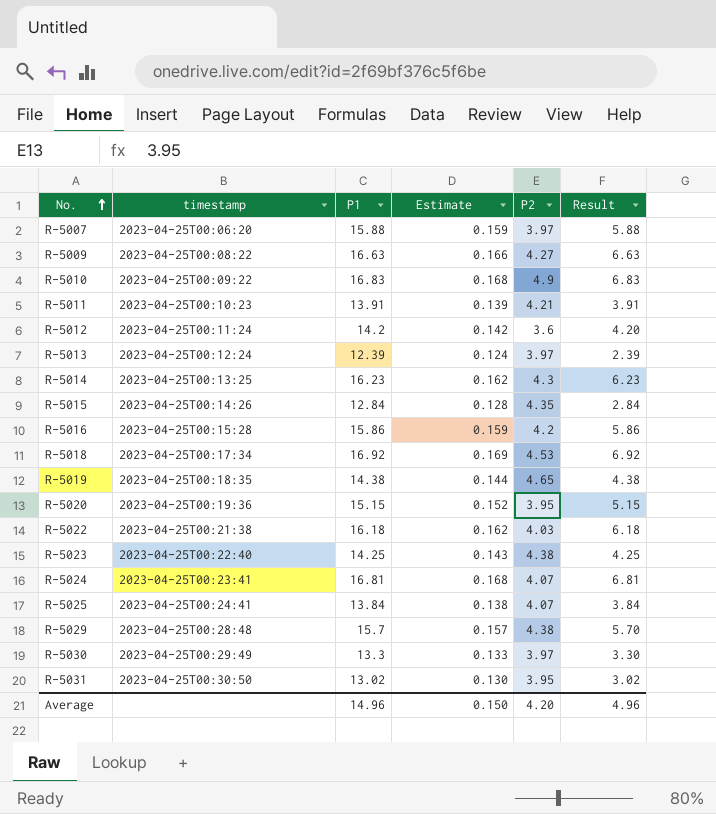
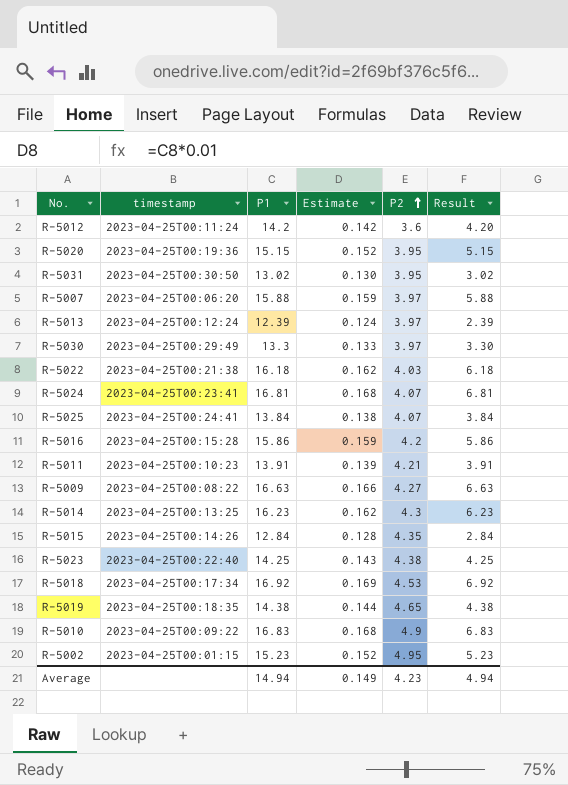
row order: No. ascending -> P2 ascending
row R-5029: 2023-04-25T00:28:48 | 15.7 | 0.157 | 4.38 | 5.70 -> none
row R-5002: none -> 2023-04-25T00:01:15 | 15.23 | 0.152 | 4.95 | 5.23
Average | P1: 14.96 -> 14.94
Average | Estimate: 0.150 -> 0.149
Average | P2: 4.20 -> 4.23
Average | Result: 4.96 -> 4.94

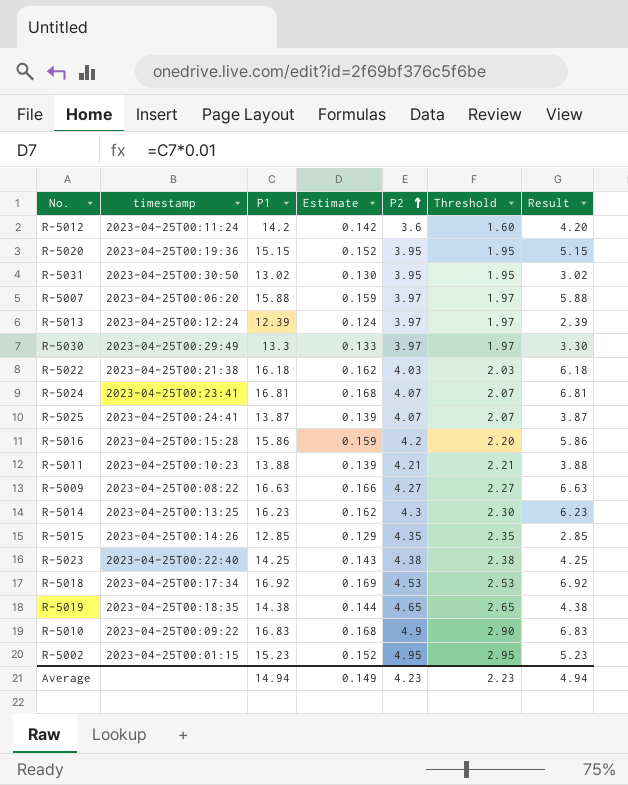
column Threshold | formula: none -> [P2] - 2
R-5025 | P1: 13.84 -> 13.87
R-5025 | Estimate: 0.138 -> 0.139
R-5025 | Result: 3.84 -> 3.87
R-5011 | P1: 13.91 -> 13.88
R-5011 | Result: 3.91 -> 3.88
R-5015 | P1: 12.84 -> 12.85
R-5015 | Estimate: 0.128 -> 0.129
R-5015 | Result: 2.84 -> 2.85

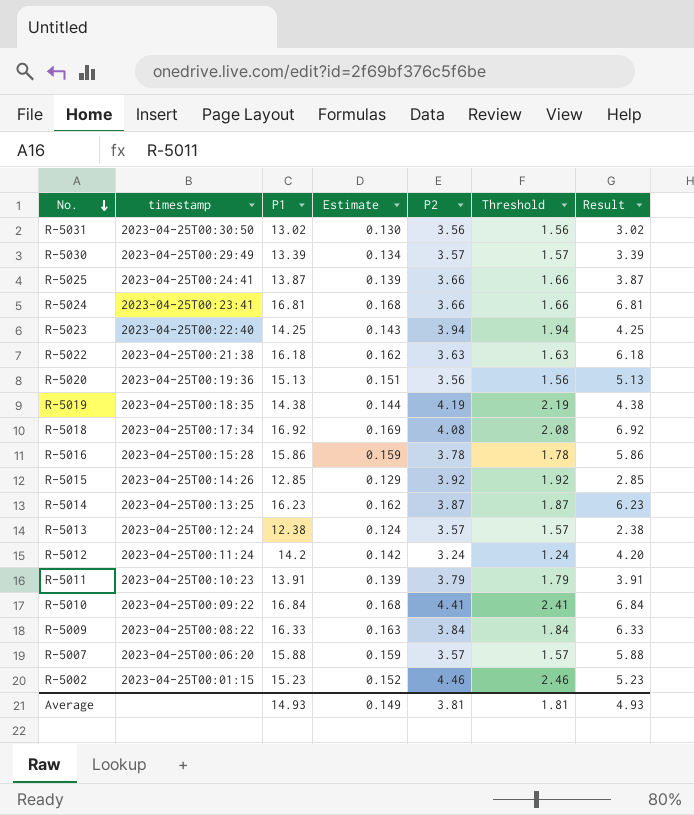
row order: P2 ascending -> No. descending
R-5031 | P2: 3.95 -> 3.56
R-5031 | Threshold: 1.95 -> 1.56
R-5030 | P1: 13.3 -> 13.39
R-5030 | Estimate: 0.133 -> 0.134
R-5030 | P2: 3.97 -> 3.57
R-5030 | Threshold: 1.97 -> 1.57
R-5030 | Result: 3.30 -> 3.39
R-5025 | P2: 4.07 -> 3.66
R-5025 | Threshold: 2.07 -> 1.66
R-5024 | P2: 4.07 -> 3.66
R-5024 | Threshold: 2.07 -> 1.66
R-5023 | P2: 4.38 -> 3.94
R-5023 | Threshold: 2.38 -> 1.94
R-5022 | P2: 4.03 -> 3.63
R-5022 | Threshold: 2.03 -> 1.63
R-5020 | P1: 15.15 -> 15.13
R-5020 | Estimate: 0.152 -> 0.151
R-5020 | P2: 3.95 -> 3.56
R-5020 | Threshold: 1.95 -> 1.56
R-5020 | Result: 5.15 -> 5.13
R-5019 | P2: 4.65 -> 4.19
R-5019 | Threshold: 2.65 -> 2.19
R-5018 | P2: 4.53 -> 4.08
R-5018 | Threshold: 2.53 -> 2.08
R-5016 | P2: 4.2 -> 3.78
R-5016 | Threshold: 2.20 -> 1.78
R-5015 | P2: 4.35 -> 3.92
R-5015 | Threshold: 2.35 -> 1.92
R-5014 | P2: 4.3 -> 3.87
R-5014 | Threshold: 2.30 -> 1.87
R-5013 | P1: 12.39 -> 12.38
R-5013 | P2: 3.97 -> 3.57
R-5013 | Threshold: 1.97 -> 1.57
R-5013 | Result: 2.39 -> 2.38
R-5012 | P2: 3.6 -> 3.24
R-5012 | Threshold: 1.60 -> 1.24
R-5011 | P1: 13.88 -> 13.91
R-5011 | P2: 4.21 -> 3.79
R-5011 | Threshold: 2.21 -> 1.79
R-5011 | Result: 3.88 -> 3.91
R-5010 | P1: 16.83 -> 16.84
R-5010 | P2: 4.9 -> 4.41
R-5010 | Threshold: 2.90 -> 2.41
R-5010 | Result: 6.83 -> 6.84
R-5009 | P1: 16.63 -> 16.33
R-5009 | Estimate: 0.166 -> 0.163
R-5009 | P2: 4.27 -> 3.84
R-5009 | Threshold: 2.27 -> 1.84
R-5009 | Result: 6.63 -> 6.33
R-5007 | P2: 3.97 -> 3.57
R-5007 | Threshold: 1.97 -> 1.57
R-5002 | P2: 4.95 -> 4.46
R-5002 | Threshold: 2.95 -> 2.46
Average | P1: 14.94 -> 14.93
Average | P2: 4.23 -> 3.81
Average | Threshold: 2.23 -> 1.81
Average | Result: 4.94 -> 4.93

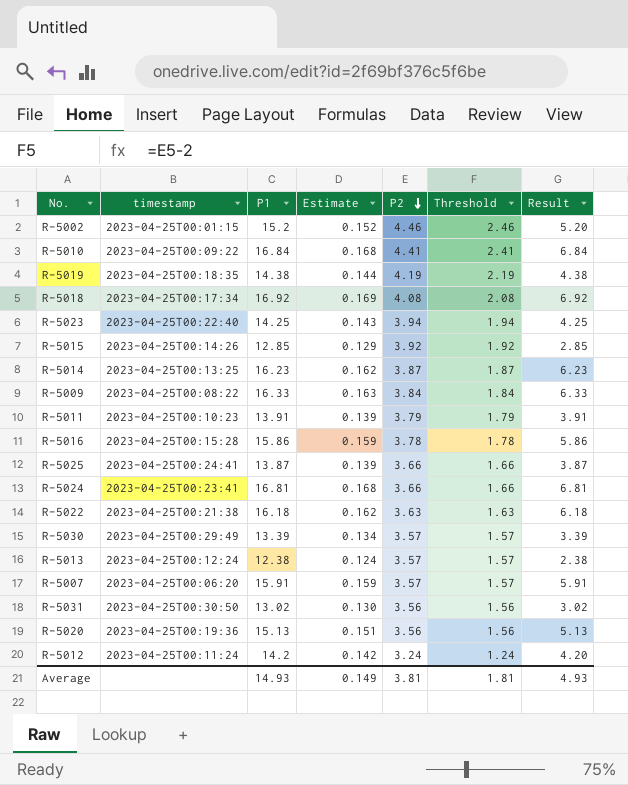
row order: No. descending -> P2 descending
R-5002 | P1: 15.23 -> 15.2
R-5002 | Result: 5.23 -> 5.20
R-5007 | P1: 15.88 -> 15.91
R-5007 | Result: 5.88 -> 5.91

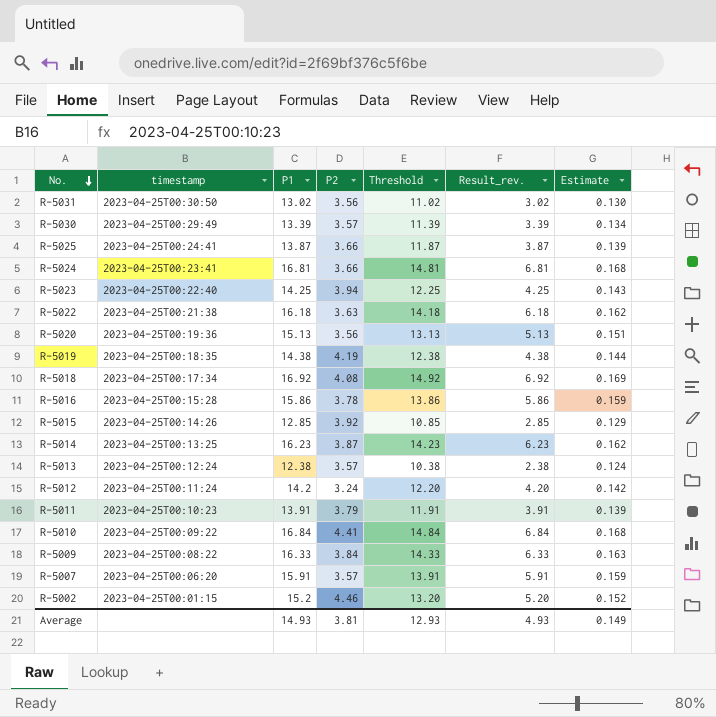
row order: P2 descending -> No. descending
column Threshold | formula: [P2] - 2 -> [P1] - 2
column name: Result -> Result_rev.
column Estimate | position: 4 -> 7
Average | Threshold: 1.81 -> 12.93

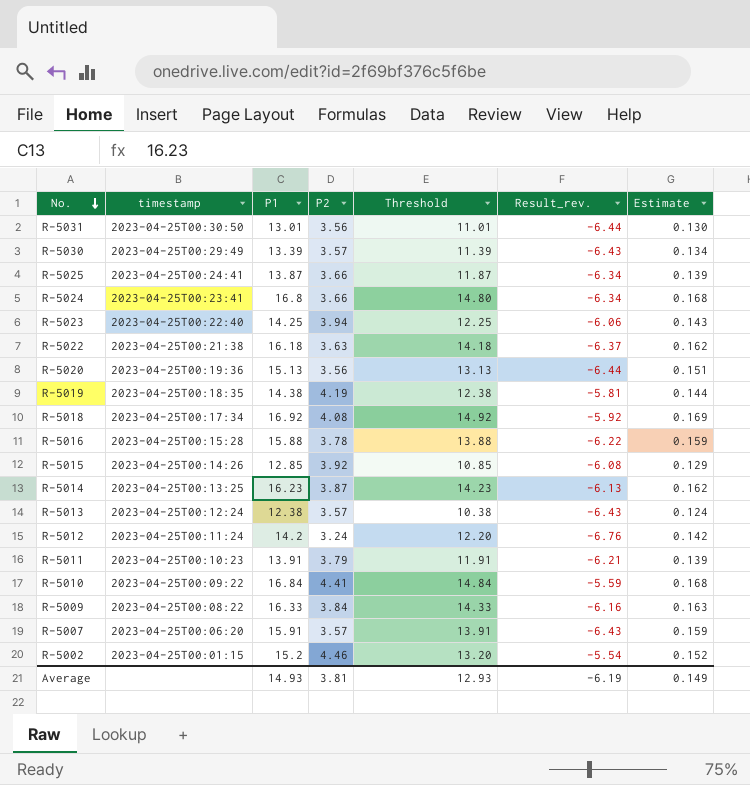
column Result_rev. | formula: [P1] - 10 -> [P2] - 10
R-5031 | P1: 13.02 -> 13.01
R-5031 | Threshold: 11.02 -> 11.01
R-5024 | P1: 16.81 -> 16.8
R-5024 | Threshold: 14.81 -> 14.80
R-5016 | P1: 15.86 -> 15.88
R-5016 | Threshold: 13.86 -> 13.88
Average | Result_rev.: 4.93 -> -6.19

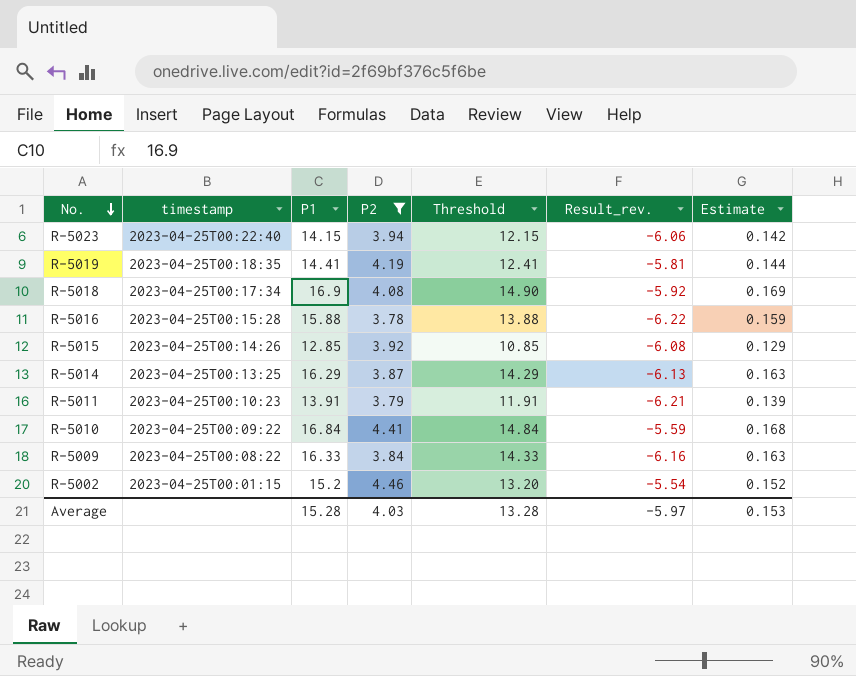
filter: none -> P2 >= 3.78
R-5023 | P1: 14.25 -> 14.15
R-5023 | Threshold: 12.25 -> 12.15
R-5023 | Estimate: 0.143 -> 0.142
R-5019 | P1: 14.38 -> 14.41
R-5019 | Threshold: 12.38 -> 12.41
R-5018 | P1: 16.92 -> 16.9
R-5018 | Threshold: 14.92 -> 14.90
R-5014 | P1: 16.23 -> 16.29
R-5014 | Threshold: 14.23 -> 14.29
R-5014 | Estimate: 0.162 -> 0.163
Average | P1: 14.93 -> 15.28
Average | P2: 3.81 -> 4.03
Average | Threshold: 12.93 -> 13.28
Average | Result_rev.: -6.19 -> -5.97
Average | Estimate: 0.149 -> 0.153

